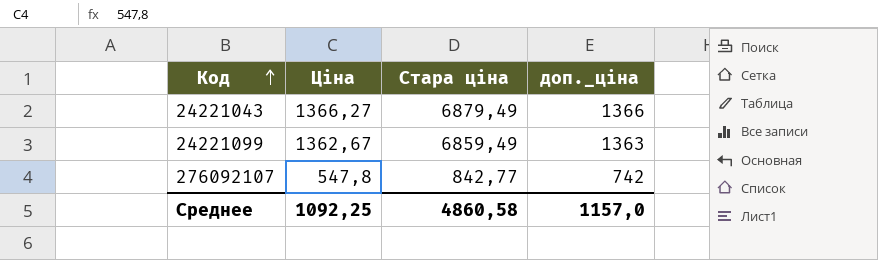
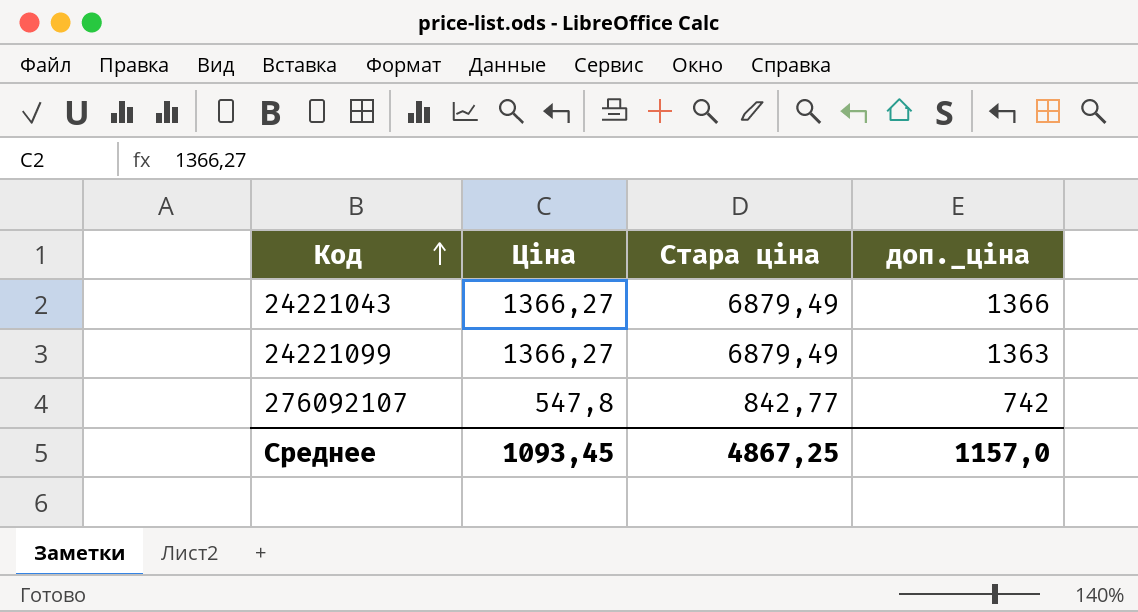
24221099 | Ціна: 1362,67 -> 1366,27
24221099 | Стара ціна: 6859,49 -> 6879,49
Среднее | Ціна: 1092,25 -> 1093,45
Среднее | Стара ціна: 4860,58 -> 4867,25

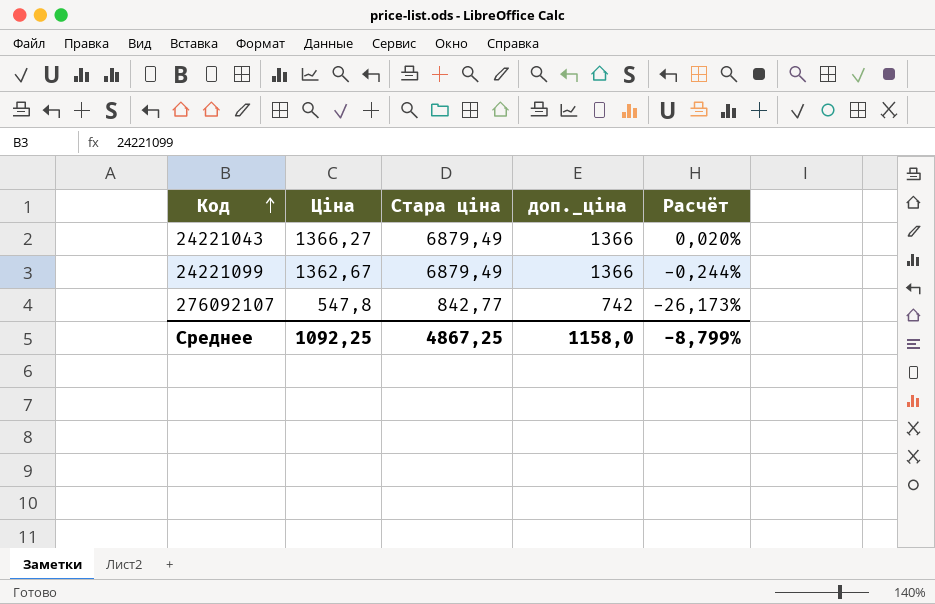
column Расчёт | formula: none -> ([Ціна] - [доп._ціна]) / [доп._ціна]
24221099 | Ціна: 1366,27 -> 1362,67
24221099 | доп._ціна: 1363 -> 1366
Среднее | Ціна: 1093,45 -> 1092,25
Среднее | доп._ціна: 1157,0 -> 1158,0

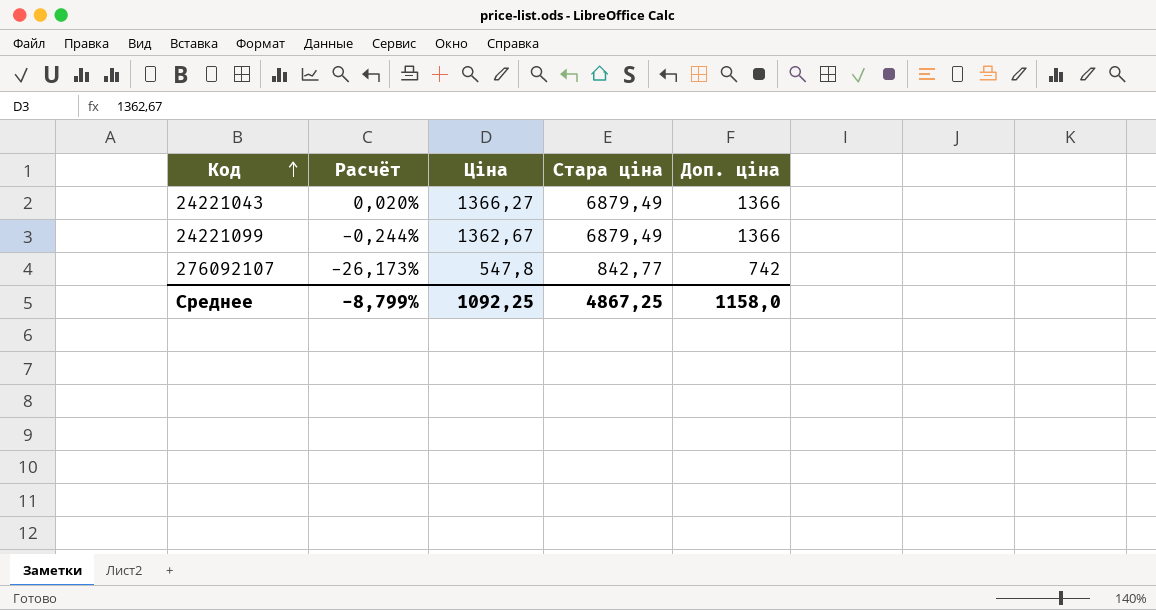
column Расчёт | position: 5 -> 2
column name: доп._ціна -> Доп. ціна

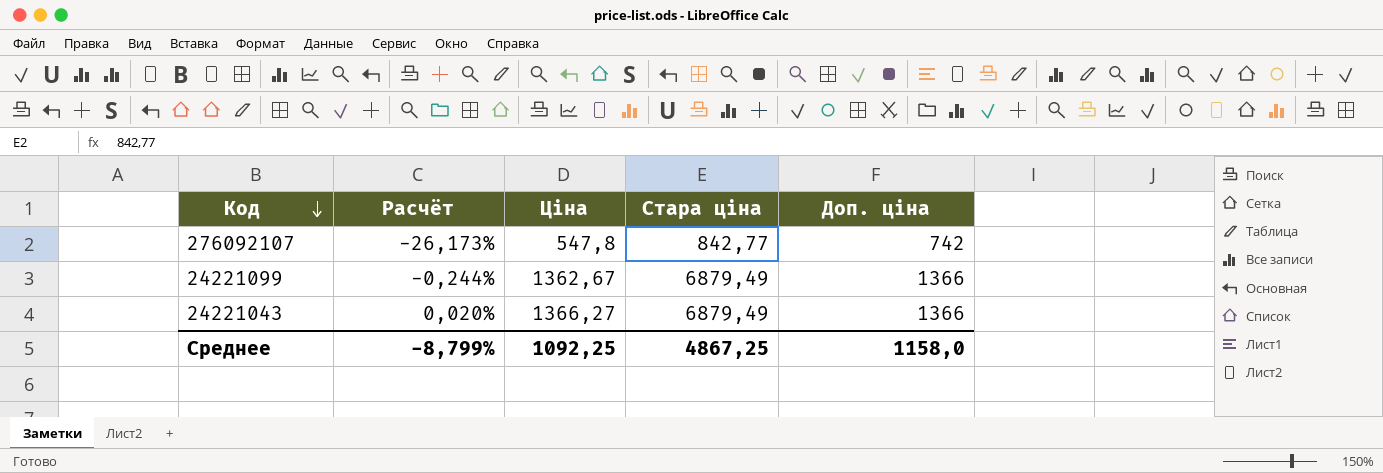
row order: Код ascending -> Код descending

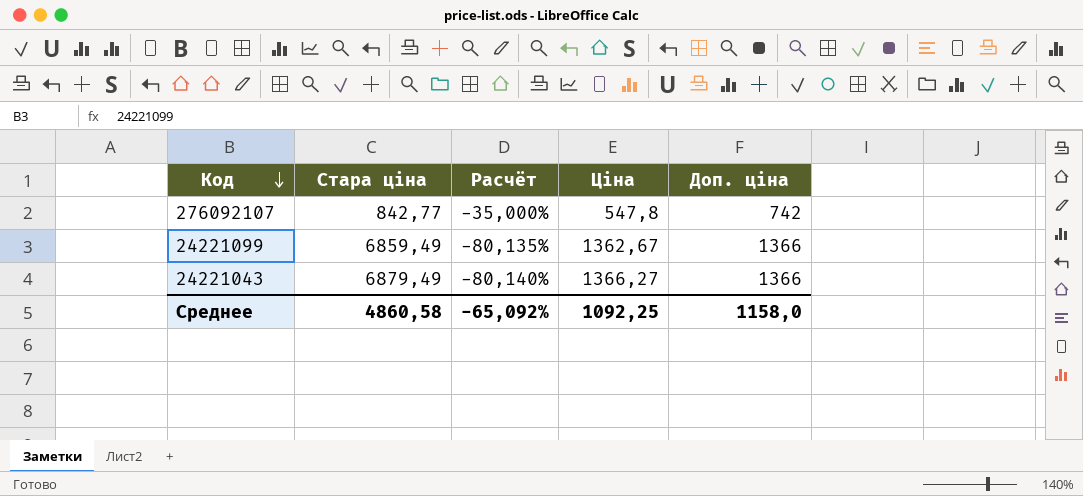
column Стара ціна | position: 4 -> 2
column Расчёт | formula: ([Ціна] - [Доп. ціна]) / [Доп. ціна] -> ([Ціна] - [Стара ціна]) / [Стара ціна]
24221099 | Стара ціна: 6879,49 -> 6859,49
Среднее | Стара ціна: 4867,25 -> 4860,58
Среднее | Расчёт: -8,799% -> -65,092%

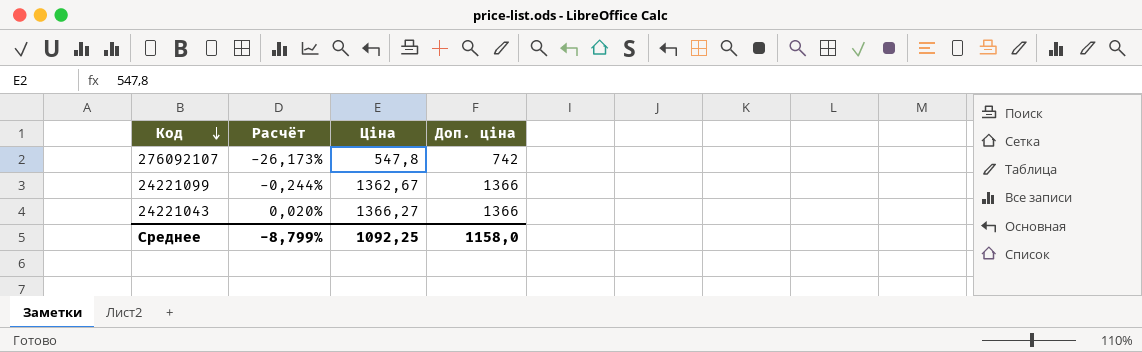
column Стара ціна | position: 2 -> none
column Расчёт | formula: ([Ціна] - [Стара ціна]) / [Стара ціна] -> ([Ціна] - [Доп. ціна]) / [Доп. ціна]
Среднее | Расчёт: -65,092% -> -8,799%

